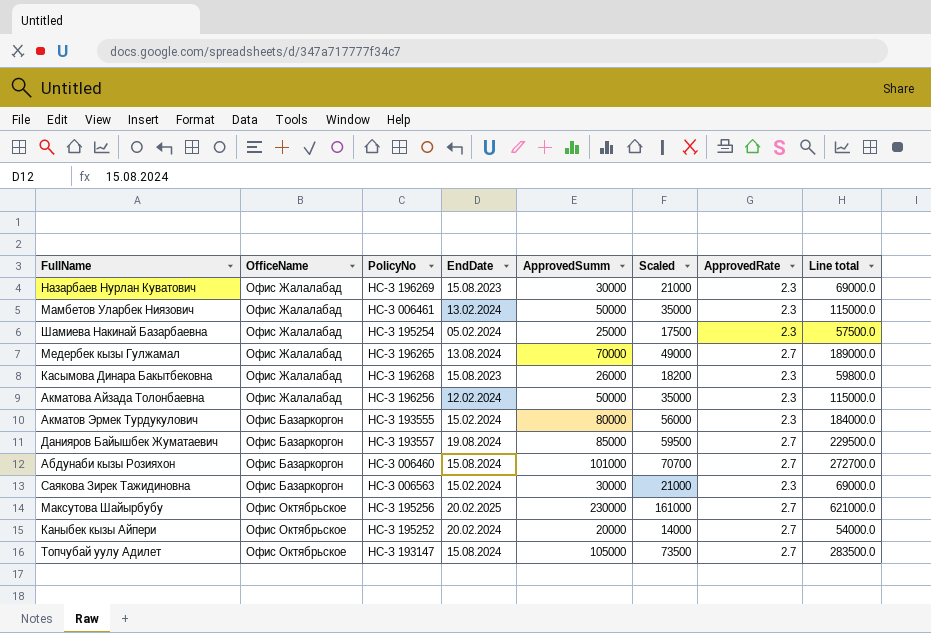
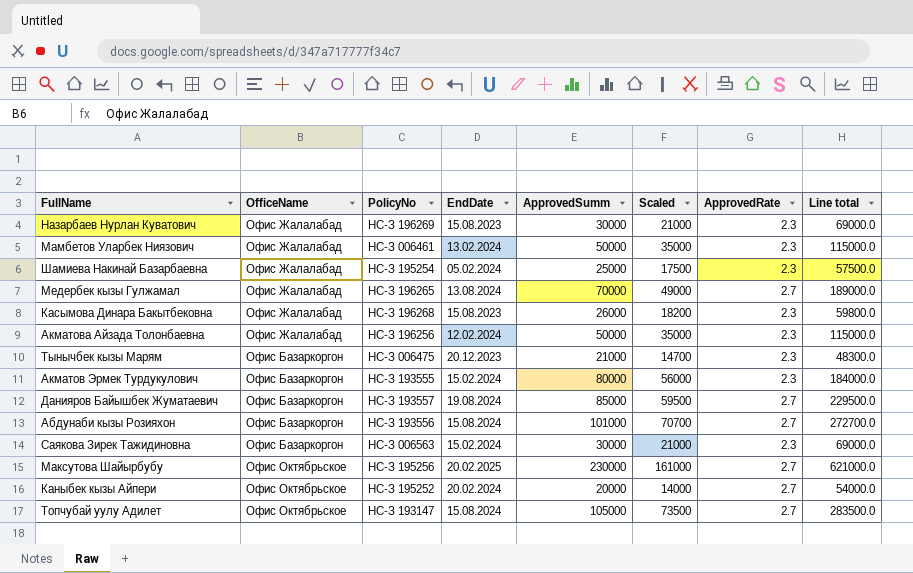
row Тынычбек кызы Марям: none -> Офис Базаркоргон | НС-З 006475 | 20.12.2023 | 21000 | 14700 | 2.3 | 48300.0
Абдунаби кызы Розияхон | PolicyNo: НС-З 006460 -> НС-З 193556

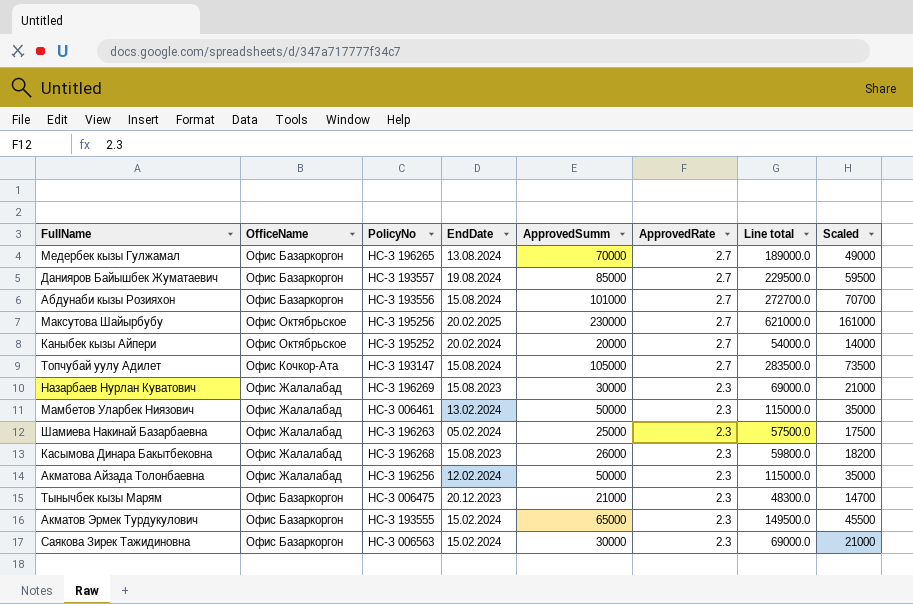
row order: none -> ApprovedRate descending
column Scaled | position: 6 -> 8
Медербек кызы Гулжамал | OfficeName: Офис Жалалабад -> Офис Базаркоргон
Топчубай уулу Адилет | OfficeName: Офис Октябрьское -> Офис Кочкор-Ата
Шамиева Накинай Базарбаевна | PolicyNo: НС-З 195254 -> НС-З 196263
Акматов Эрмек Турдукулович | ApprovedSumm: 80000 -> 65000
Акматов Эрмек Турдукулович | Line total: 184000.0 -> 149500.0
Акматов Эрмек Турдукулович | Scaled: 56000 -> 45500

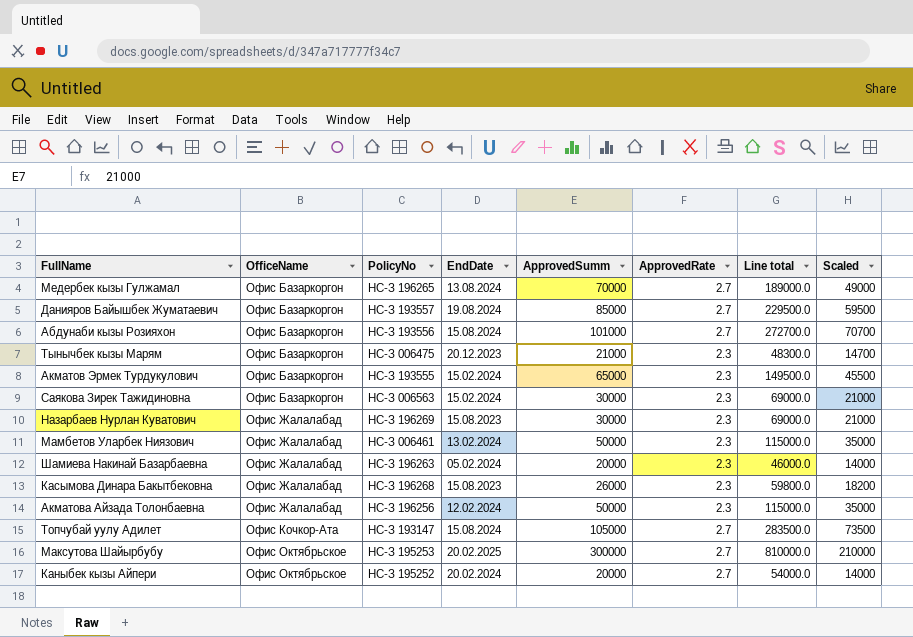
row order: ApprovedRate descending -> OfficeName ascending
Шамиева Накинай Базарбаевна | ApprovedSumm: 25000 -> 20000
Шамиева Накинай Базарбаевна | Line total: 57500.0 -> 46000.0
Шамиева Накинай Базарбаевна | Scaled: 17500 -> 14000
Максутова Шайырбубу | PolicyNo: НС-З 195256 -> НС-З 195253
Максутова Шайырбубу | ApprovedSumm: 230000 -> 300000
Максутова Шайырбубу | Line total: 621000.0 -> 810000.0
Максутова Шайырбубу | Scaled: 161000 -> 210000

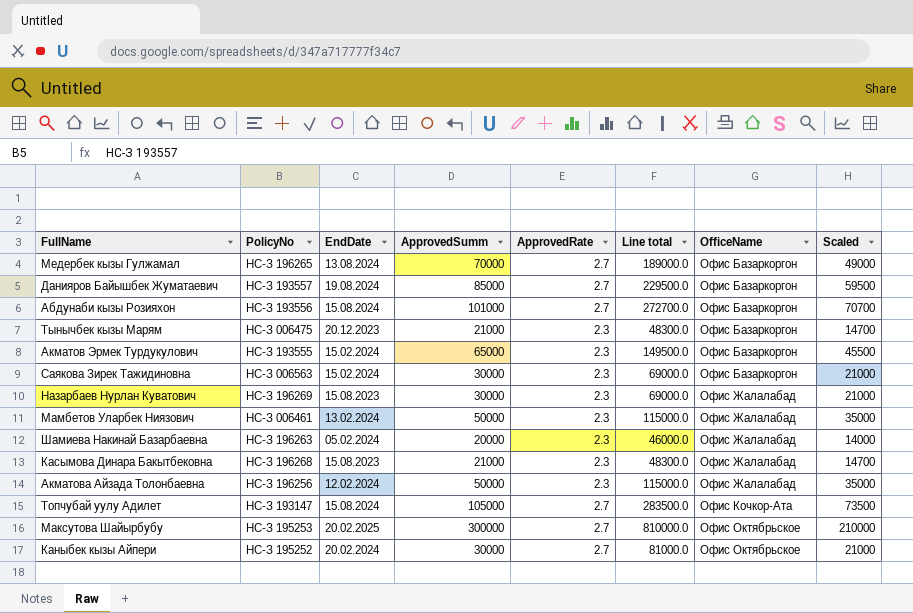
column OfficeName | position: 2 -> 7
Касымова Динара Бакытбековна | ApprovedSumm: 26000 -> 21000
Касымова Динара Бакытбековна | Line total: 59800.0 -> 48300.0
Касымова Динара Бакытбековна | Scaled: 18200 -> 14700
Каныбек кызы Айпери | ApprovedSumm: 20000 -> 30000
Каныбек кызы Айпери | Line total: 54000.0 -> 81000.0
Каныбек кызы Айпери | Scaled: 14000 -> 21000

